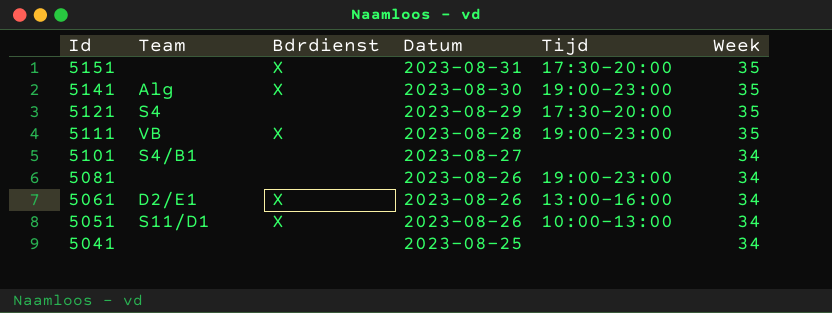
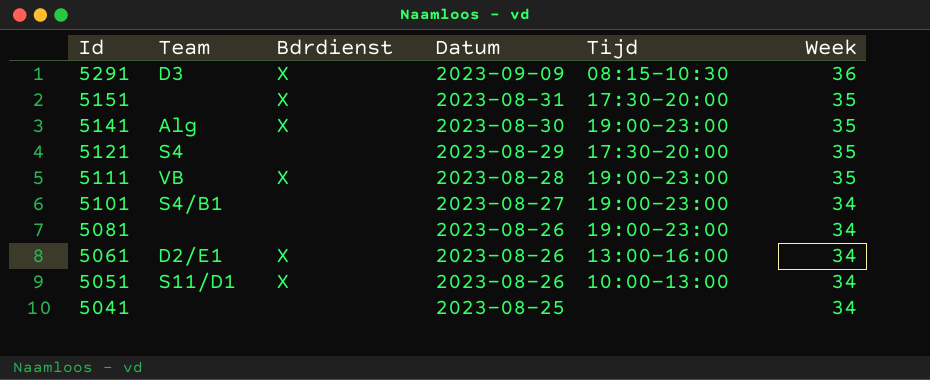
row 5291: none -> D3 | X | 2023-09-09 | 08:15-10:30 | 36
5101 | Tijd: none -> 19:00-23:00

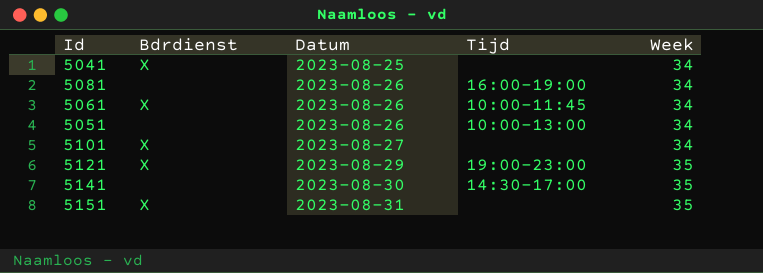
row order: Id descending -> Datum ascending
column Team | position: 2 -> none
row 5291: D3 | X | 2023-09-09 | 08:15-10:30 | 36 -> none
row 5111: VB | X | 2023-08-28 | 19:00-23:00 | 35 -> none
5041 | Bdrdienst: none -> X
5081 | Tijd: 19:00-23:00 -> 16:00-19:00
5061 | Tijd: 13:00-16:00 -> 10:00-11:45
5051 | Bdrdienst: X -> none
5101 | Bdrdienst: none -> X
5101 | Tijd: 19:00-23:00 -> none
5121 | Bdrdienst: none -> X
5121 | Tijd: 17:30-20:00 -> 19:00-23:00
5141 | Bdrdienst: X -> none
5141 | Tijd: 19:00-23:00 -> 14:30-17:00
5151 | Tijd: 17:30-20:00 -> none

